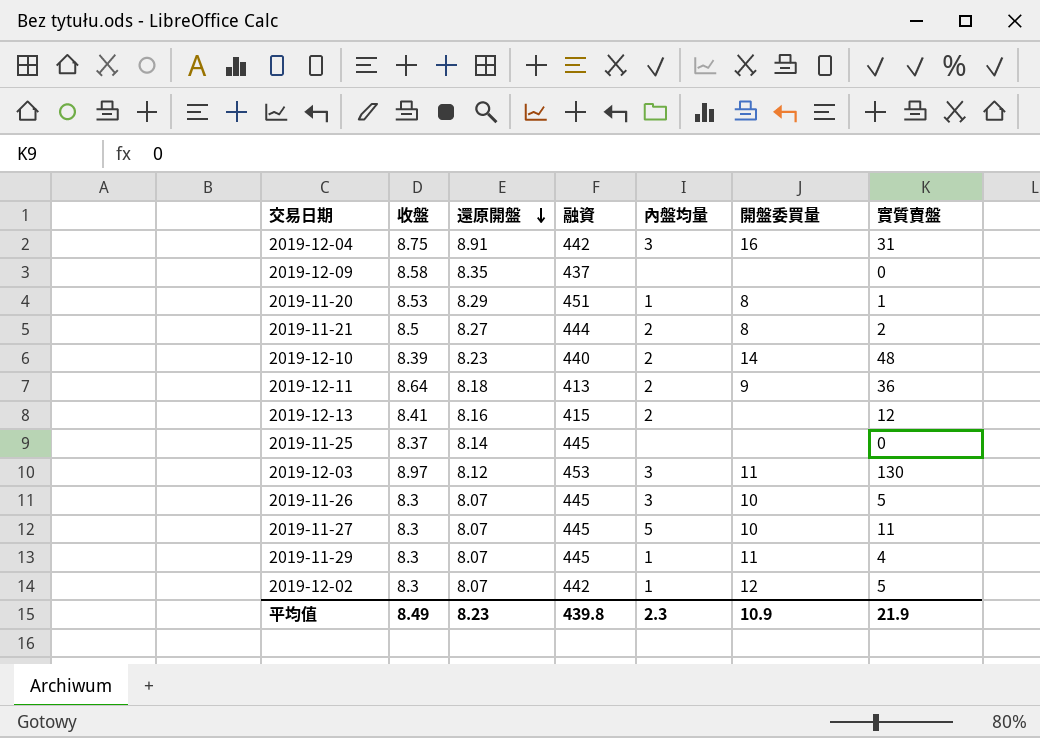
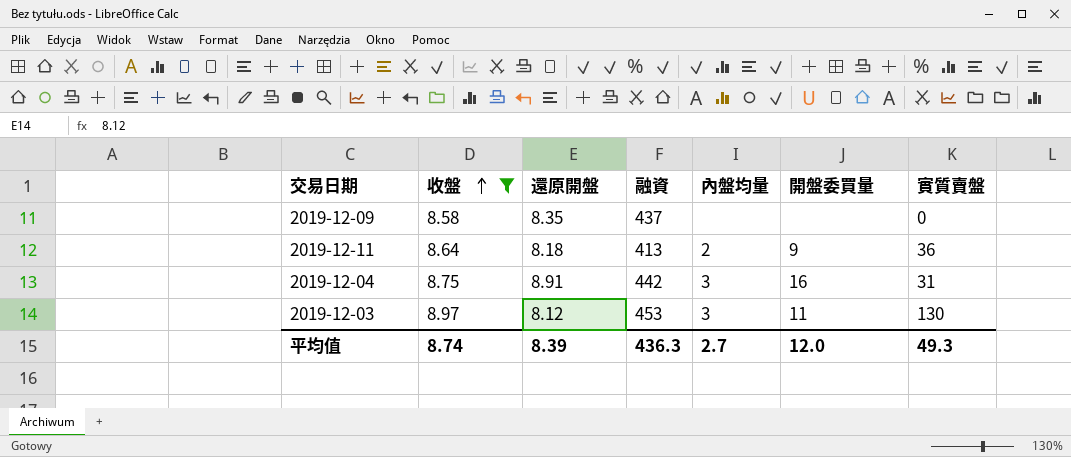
filter: none -> 收盤 >= 8.58
row order: 還原開盤 descending -> 收盤 ascending
平均值 | 收盤: 8.49 -> 8.74
平均值 | 還原開盤: 8.23 -> 8.39
平均值 | 融資: 439.8 -> 436.3
平均值 | 內盤均量: 2.3 -> 2.7
平均值 | 開盤委買量: 10.9 -> 12.0
平均值 | 實質賣盤: 21.9 -> 49.3

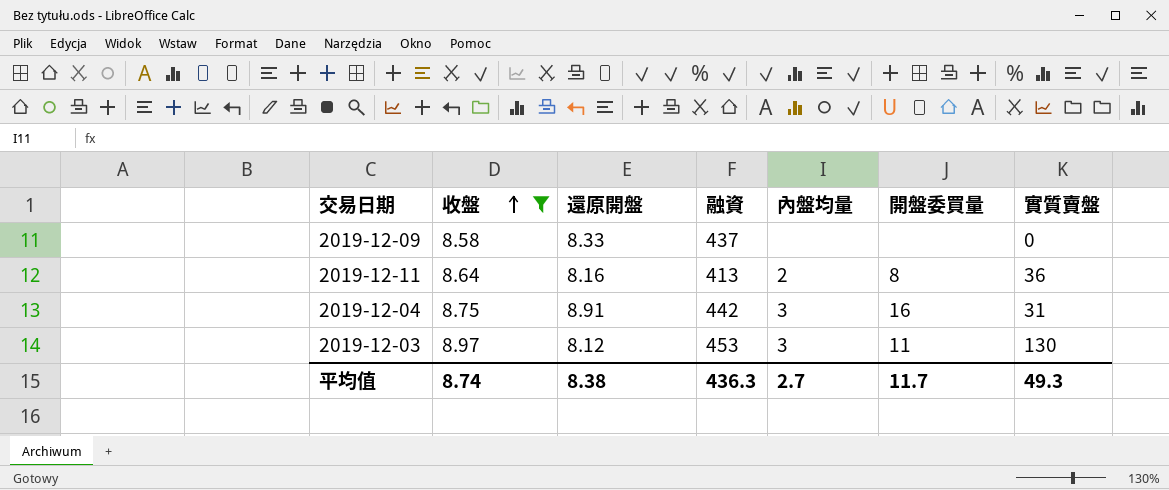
2019-12-09 | 還原開盤: 8.35 -> 8.33
2019-12-11 | 還原開盤: 8.18 -> 8.16
2019-12-11 | 開盤委買量: 9 -> 8
平均值 | 還原開盤: 8.39 -> 8.38
平均值 | 開盤委買量: 12.0 -> 11.7

